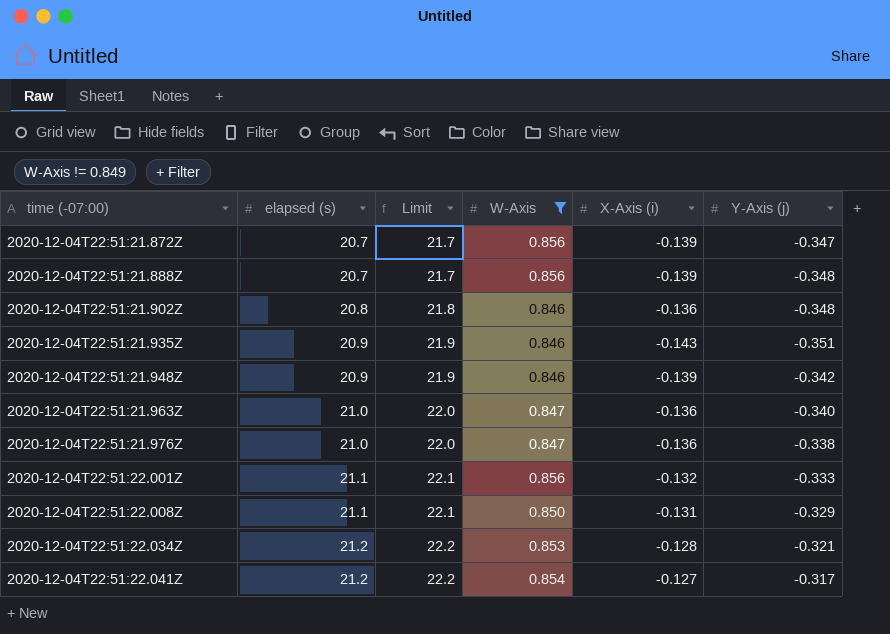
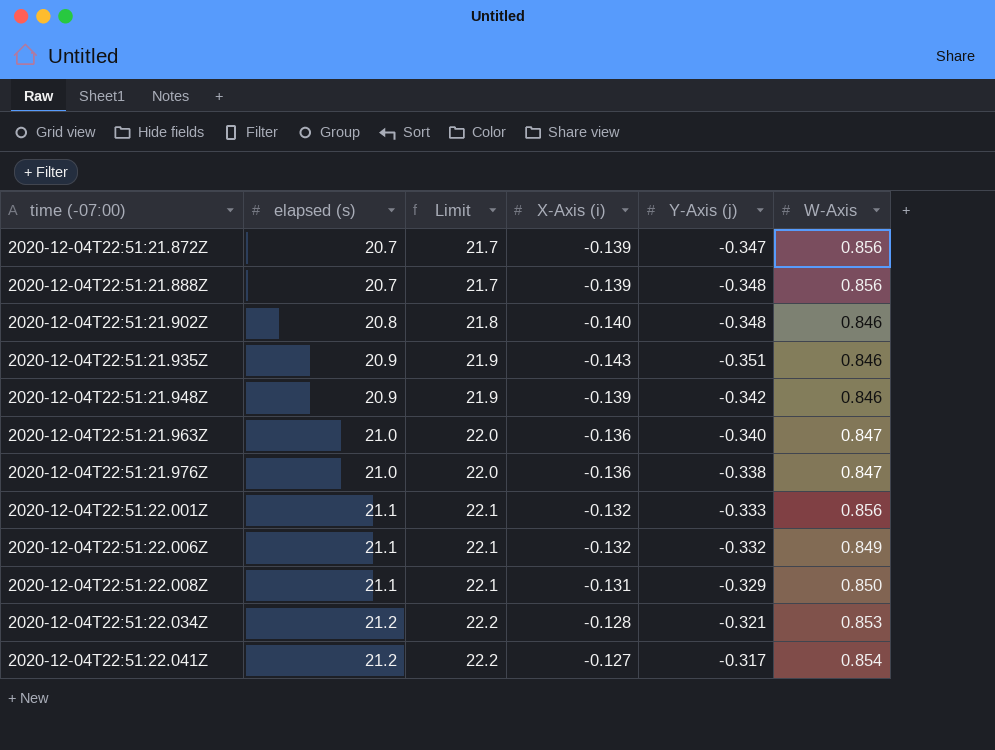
filter: W-Axis != 0.849 -> none
column W-Axis | position: 4 -> 6
2020-12-04T22:51:21.902Z | X-Axis (i): -0.136 -> -0.140

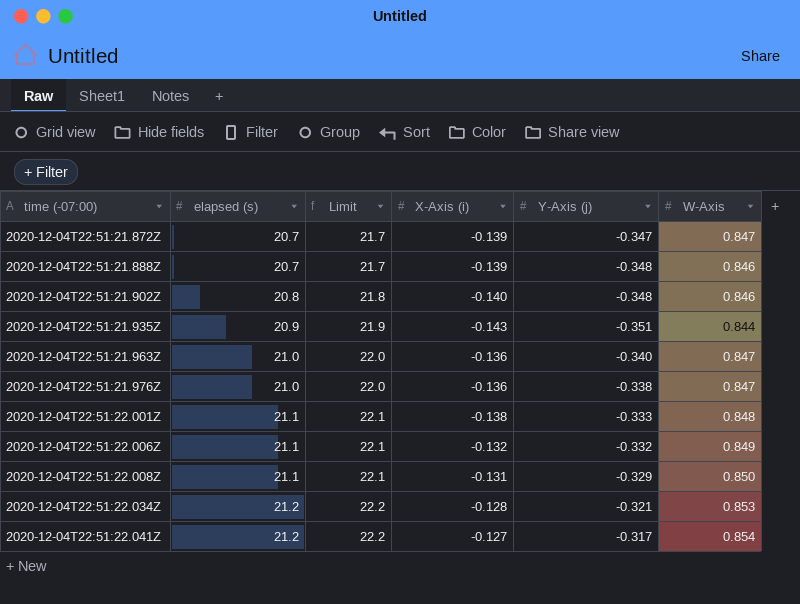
row 2020-12-04T22:51:21.948Z: 20.9 | 21.9 | -0.139 | -0.342 | 0.846 -> none
2020-12-04T22:51:21.872Z | W-Axis: 0.856 -> 0.847
2020-12-04T22:51:21.888Z | W-Axis: 0.856 -> 0.846
2020-12-04T22:51:21.935Z | W-Axis: 0.846 -> 0.844
2020-12-04T22:51:22.001Z | X-Axis (i): -0.132 -> -0.138
2020-12-04T22:51:22.001Z | W-Axis: 0.856 -> 0.848

